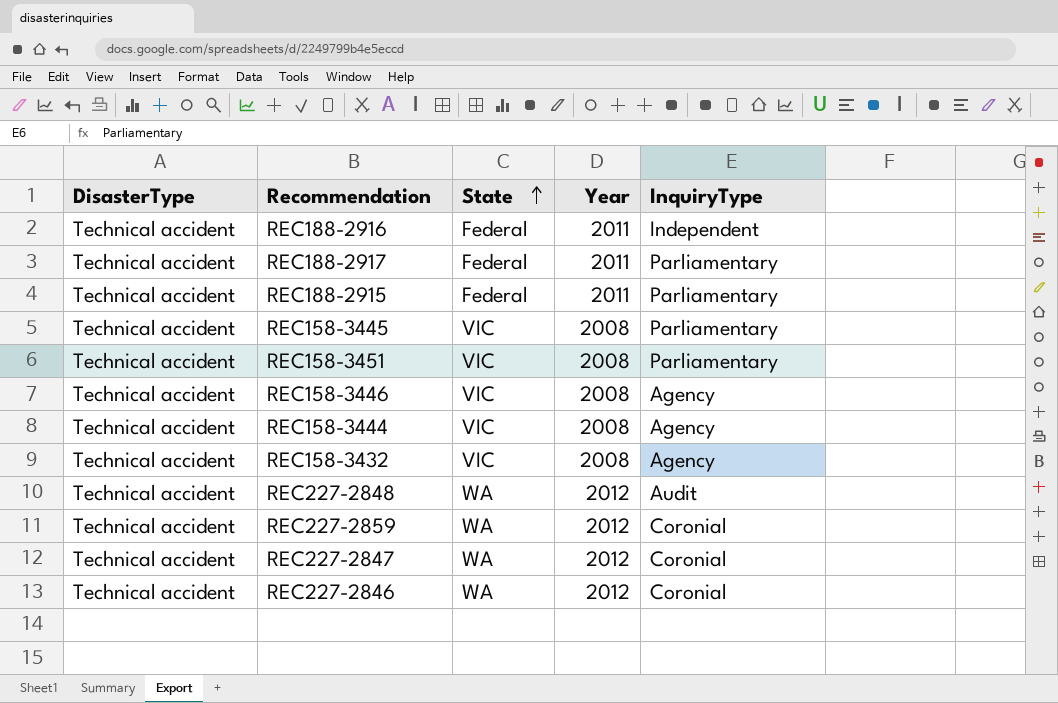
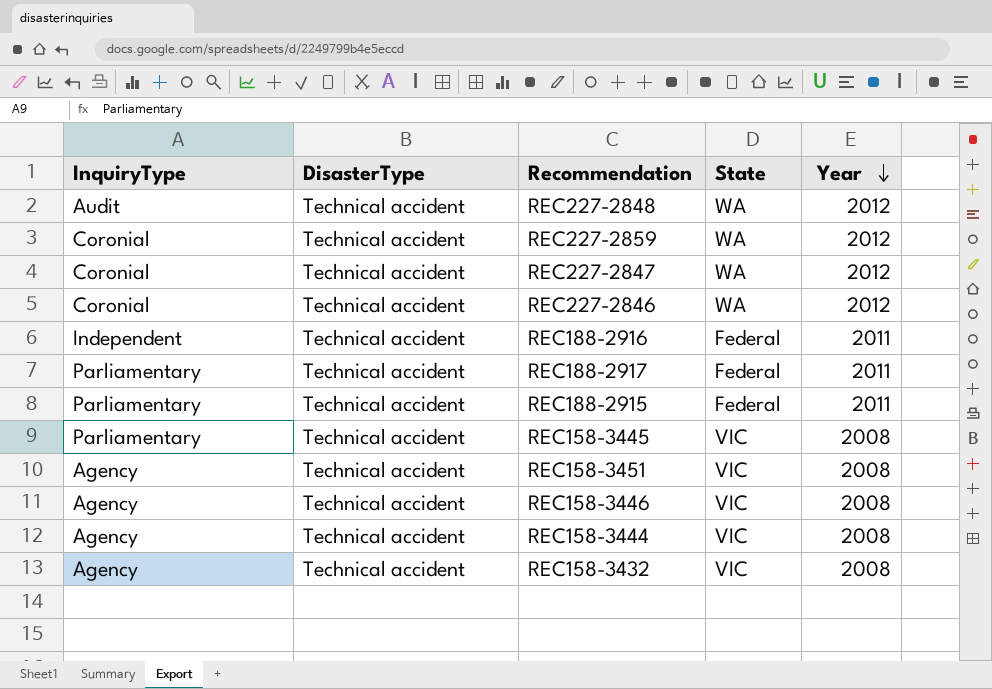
row order: State ascending -> Year descending
column InquiryType | position: 5 -> 1
REC158-3451 | InquiryType: Parliamentary -> Agency

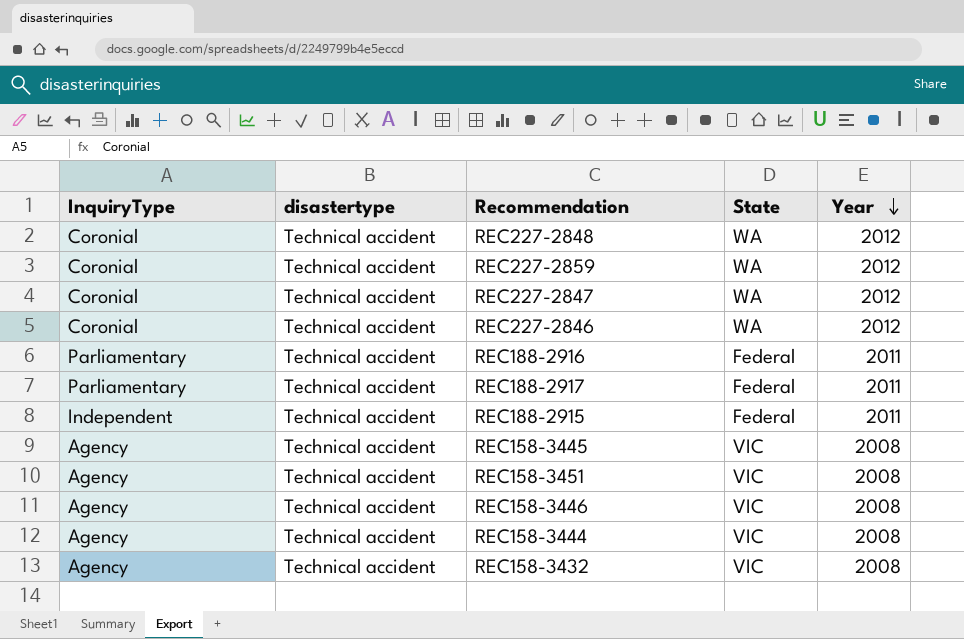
column name: DisasterType -> disastertype
REC227-2848 | InquiryType: Audit -> Coronial
REC188-2916 | InquiryType: Independent -> Parliamentary
REC188-2915 | InquiryType: Parliamentary -> Independent
REC158-3445 | InquiryType: Parliamentary -> Agency

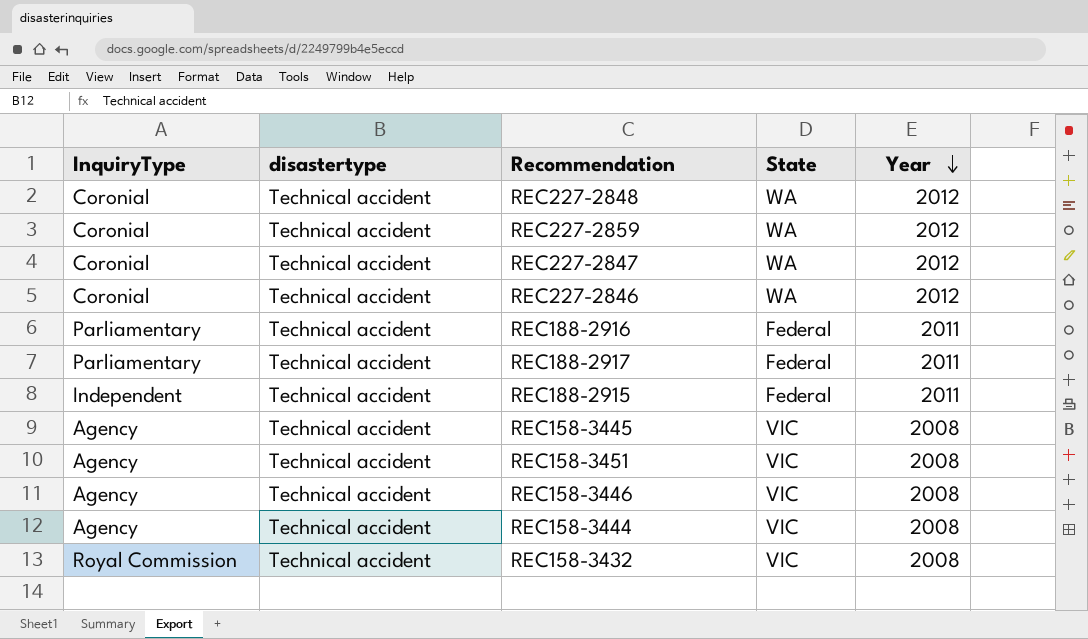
REC158-3432 | InquiryType: Agency -> Royal Commission

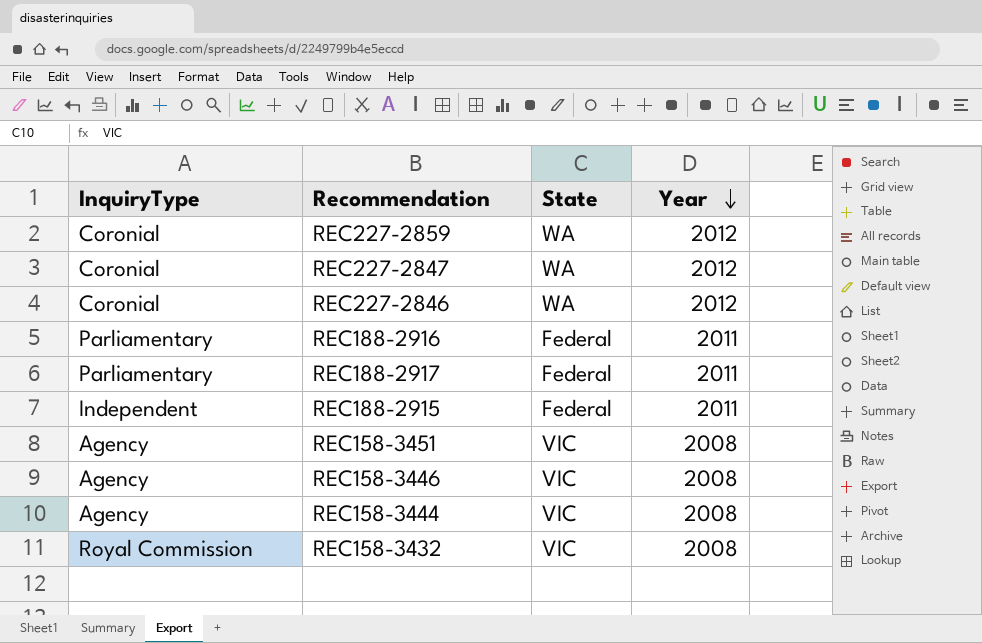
column disastertype | position: 2 -> none
row REC227-2848: Coronial | Technical accident | WA | 2012 -> none
row REC158-3445: Agency | Technical accident | VIC | 2008 -> none

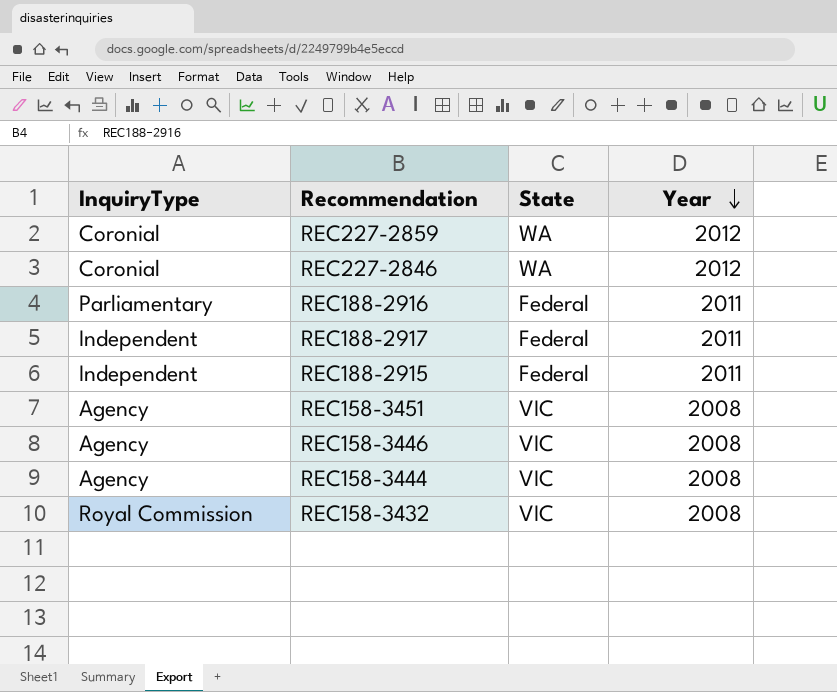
row REC227-2847: Coronial | WA | 2012 -> none
REC188-2917 | InquiryType: Parliamentary -> Independent

